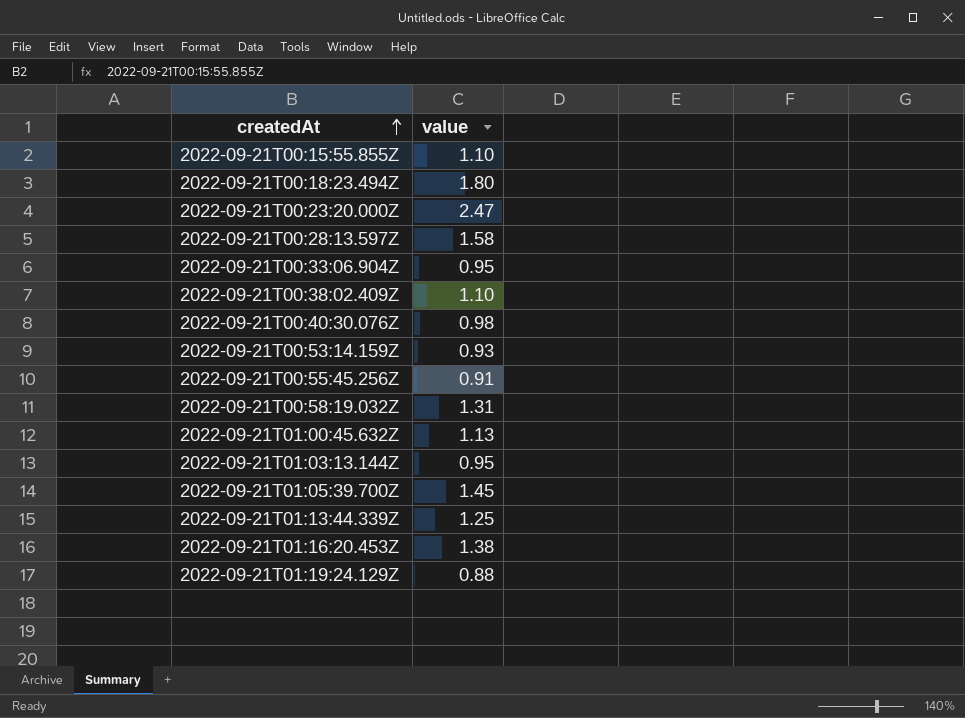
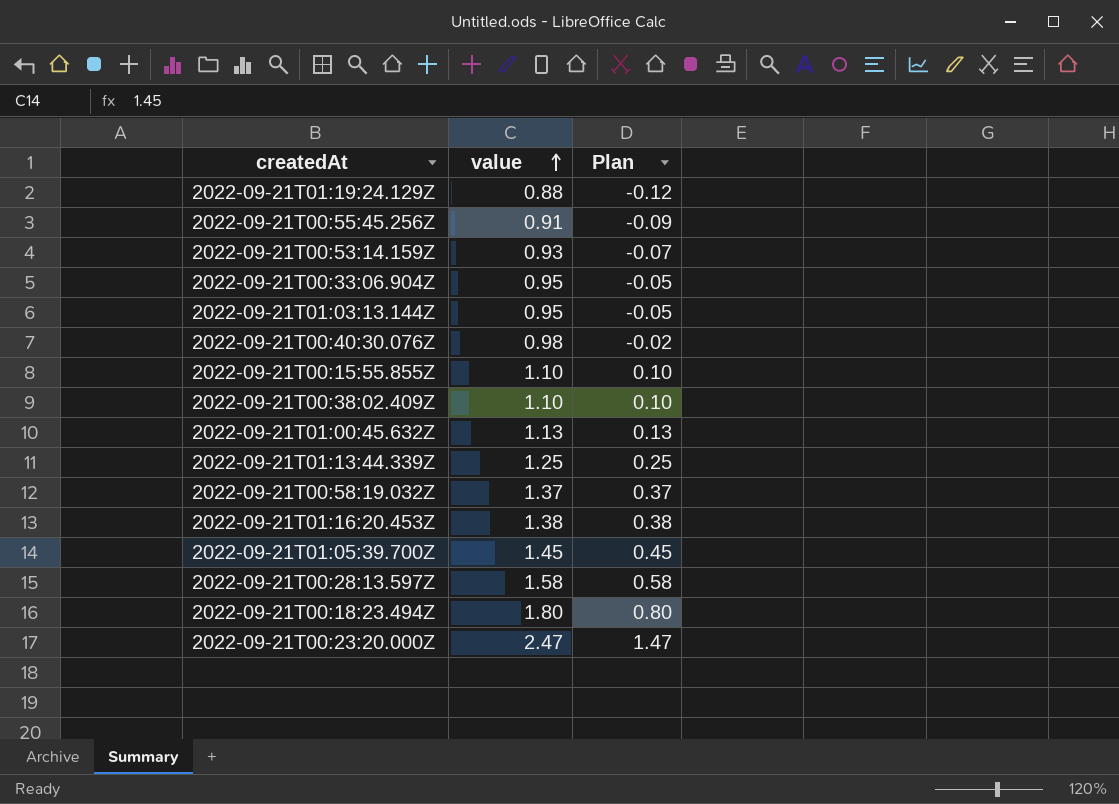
row order: createdAt ascending -> value ascending
column Plan | formula: none -> [value] - 1
2022-09-21T00:58:19.032Z | value: 1.31 -> 1.37

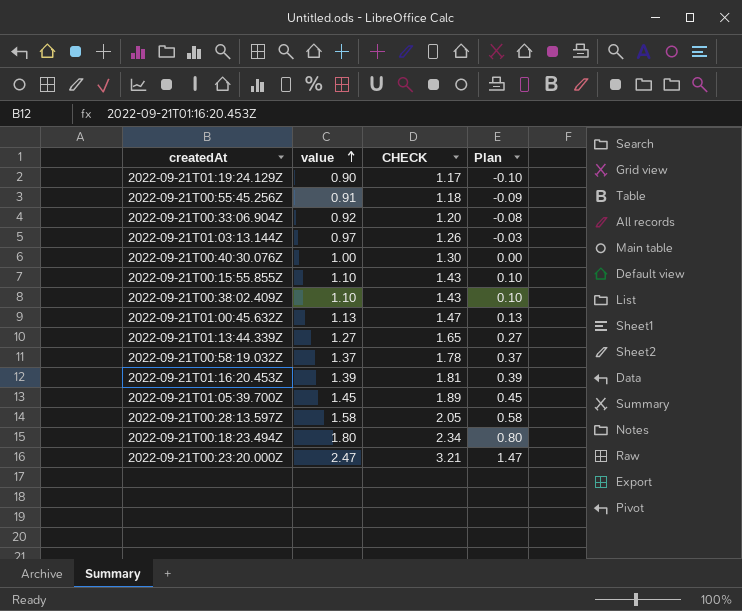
column CHECK | formula: none -> [value] * 1.3
row 2022-09-21T00:53:14.159Z: 0.93 | -0.07 -> none
2022-09-21T01:19:24.129Z | value: 0.88 -> 0.90
2022-09-21T01:19:24.129Z | Plan: -0.12 -> -0.10
2022-09-21T00:33:06.904Z | value: 0.95 -> 0.92
2022-09-21T00:33:06.904Z | Plan: -0.05 -> -0.08
2022-09-21T01:03:13.144Z | value: 0.95 -> 0.97
2022-09-21T01:03:13.144Z | Plan: -0.05 -> -0.03
2022-09-21T00:40:30.076Z | value: 0.98 -> 1.00
2022-09-21T00:40:30.076Z | Plan: -0.02 -> 0.00
2022-09-21T01:13:44.339Z | value: 1.25 -> 1.27
2022-09-21T01:13:44.339Z | Plan: 0.25 -> 0.27
2022-09-21T01:16:20.453Z | value: 1.38 -> 1.39
2022-09-21T01:16:20.453Z | Plan: 0.38 -> 0.39

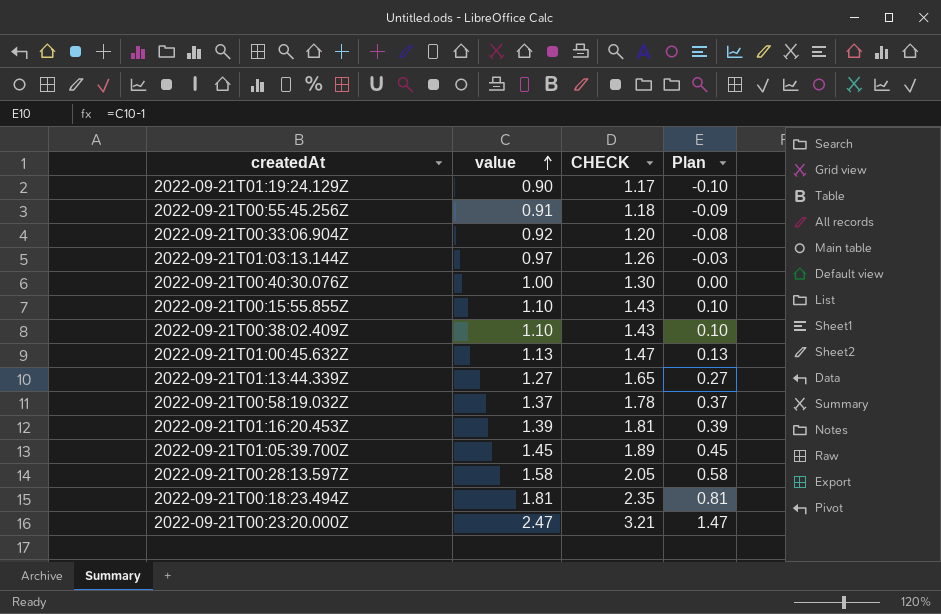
2022-09-21T00:18:23.494Z | value: 1.80 -> 1.81
2022-09-21T00:18:23.494Z | CHECK: 2.34 -> 2.35
2022-09-21T00:18:23.494Z | Plan: 0.80 -> 0.81

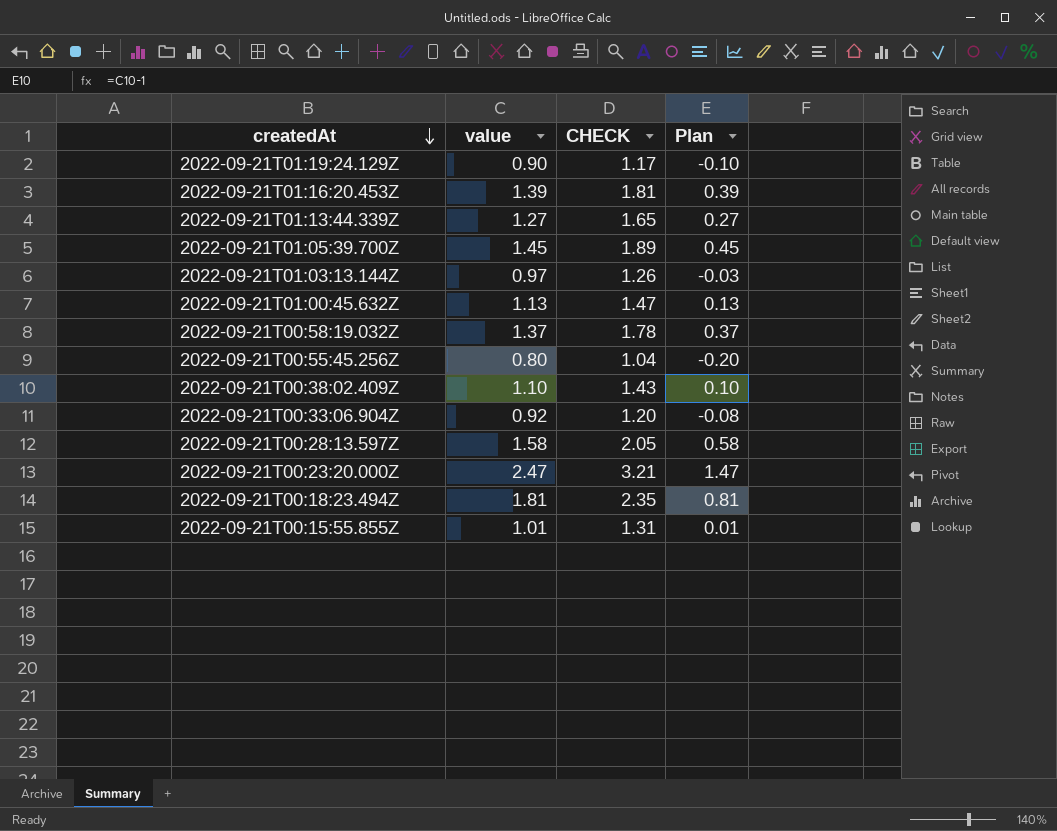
row order: value ascending -> createdAt descending
row 2022-09-21T00:40:30.076Z: 1.00 | 1.30 | 0.00 -> none
2022-09-21T00:55:45.256Z | value: 0.91 -> 0.80
2022-09-21T00:55:45.256Z | CHECK: 1.18 -> 1.04
2022-09-21T00:55:45.256Z | Plan: -0.09 -> -0.20
2022-09-21T00:15:55.855Z | value: 1.10 -> 1.01
2022-09-21T00:15:55.855Z | CHECK: 1.43 -> 1.31
2022-09-21T00:15:55.855Z | Plan: 0.10 -> 0.01

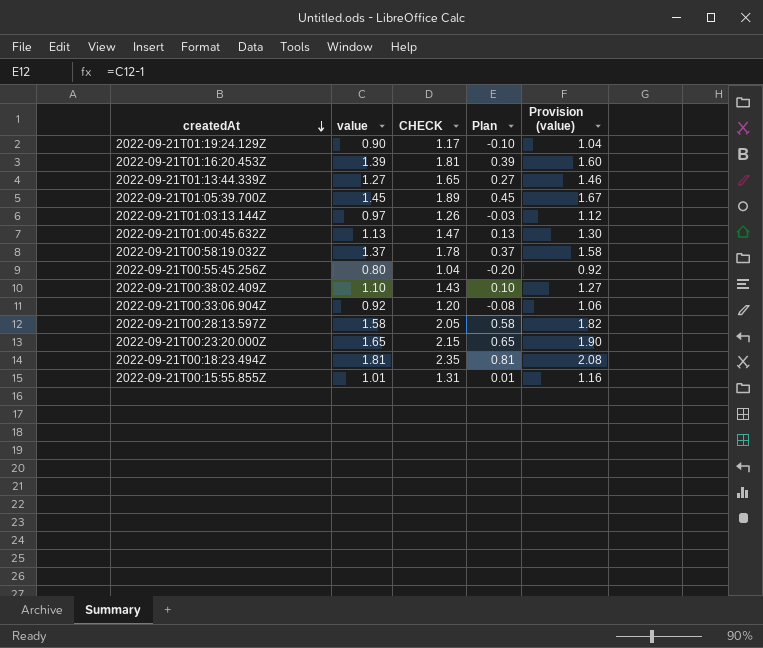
column Provision (value) | formula: none -> [value] * 1.15
2022-09-21T00:23:20.000Z | value: 2.47 -> 1.65
2022-09-21T00:23:20.000Z | CHECK: 3.21 -> 2.15
2022-09-21T00:23:20.000Z | Plan: 1.47 -> 0.65

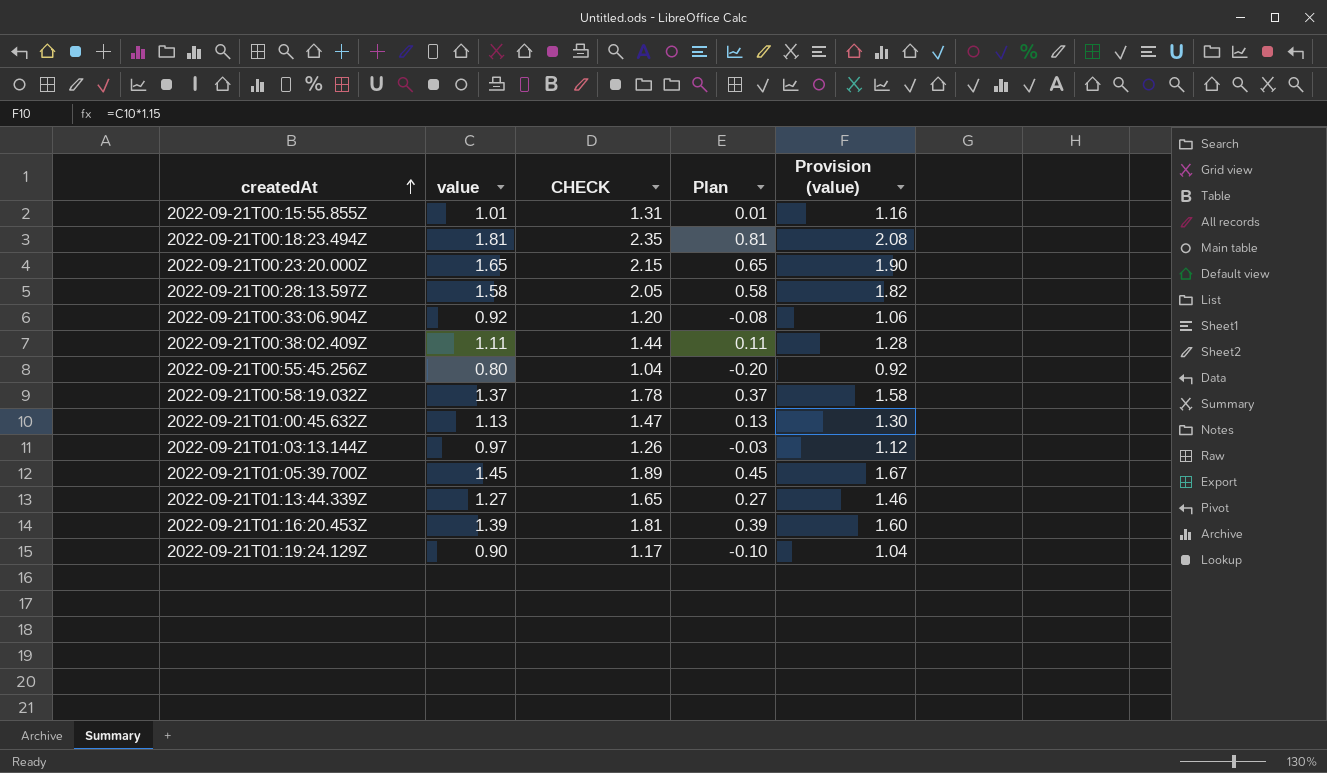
row order: createdAt descending -> createdAt ascending
2022-09-21T00:38:02.409Z | value: 1.10 -> 1.11
2022-09-21T00:38:02.409Z | CHECK: 1.43 -> 1.44
2022-09-21T00:38:02.409Z | Plan: 0.10 -> 0.11
2022-09-21T00:38:02.409Z | Provision (value): 1.27 -> 1.28

